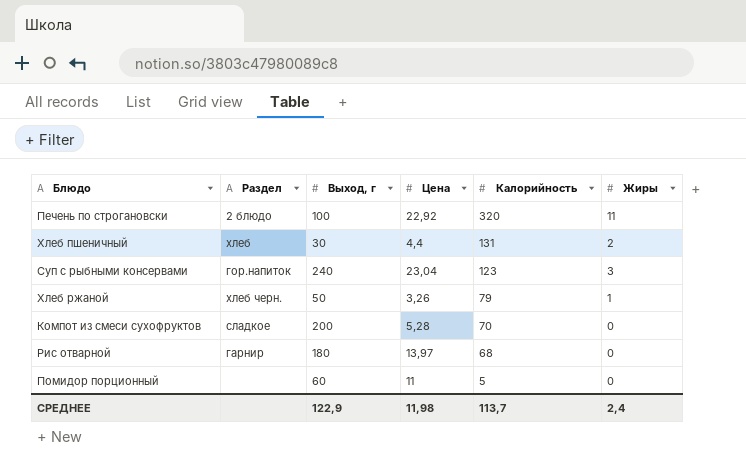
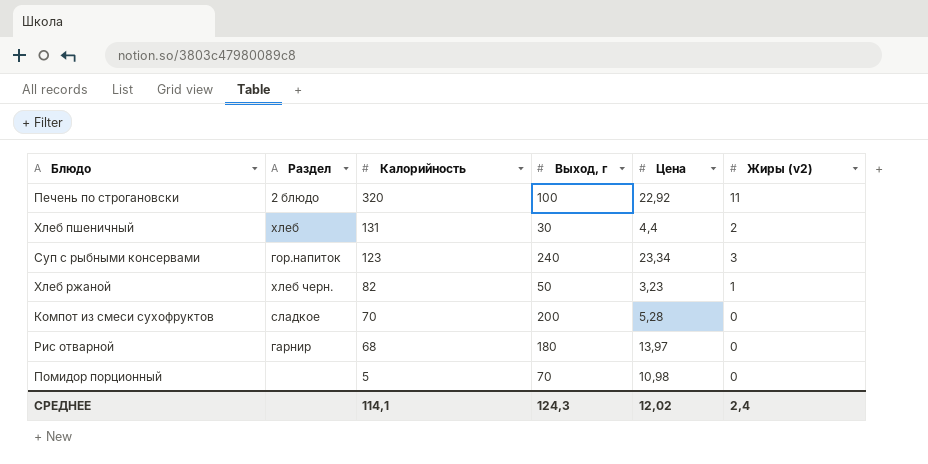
column Калорийность | position: 5 -> 3
column name: Жиры -> Жиры (v2)
Суп с рыбными консервами | Цена: 23,04 -> 23,34
Хлеб ржаной | Калорийность: 79 -> 82
Хлеб ржаной | Цена: 3,26 -> 3,23
Помидор порционный | Выход, г: 60 -> 70
Помидор порционный | Цена: 11 -> 10,98
СРЕДНЕЕ | Калорийность: 113,7 -> 114,1
СРЕДНЕЕ | Выход, г: 122,9 -> 124,3
СРЕДНЕЕ | Цена: 11,98 -> 12,02

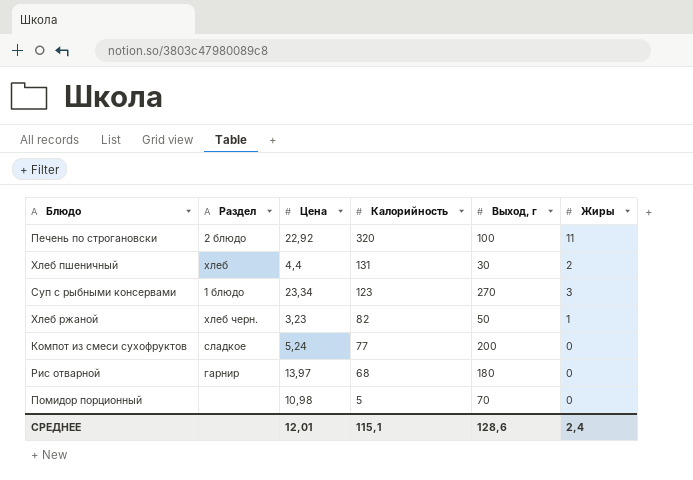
column Цена | position: 5 -> 3
column name: Жиры (v2) -> Жиры
Суп с рыбными консервами | Раздел: гор.напиток -> 1 блюдо
Суп с рыбными консервами | Выход, г: 240 -> 270
Компот из смеси сухофруктов | Цена: 5,28 -> 5,24
Компот из смеси сухофруктов | Калорийность: 70 -> 77
СРЕДНЕЕ | Цена: 12,02 -> 12,01
СРЕДНЕЕ | Калорийность: 114,1 -> 115,1
СРЕДНЕЕ | Выход, г: 124,3 -> 128,6

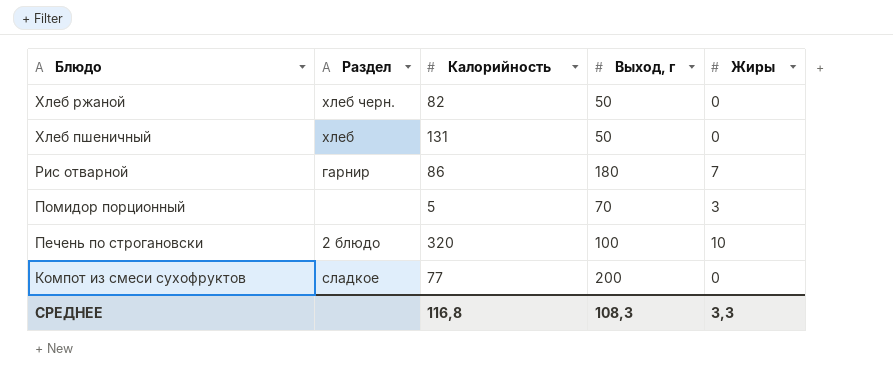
row order: Калорийность descending -> Блюдо descending
column Цена | position: 3 -> none
row Суп с рыбными консервами: 1 блюдо | 23,34 | 123 | 270 | 3 -> none
Хлеб ржаной | Жиры: 1 -> 0
Хлеб пшеничный | Выход, г: 30 -> 50
Хлеб пшеничный | Жиры: 2 -> 0
Рис отварной | Калорийность: 68 -> 86
Рис отварной | Жиры: 0 -> 7
Помидор порционный | Жиры: 0 -> 3
Печень по строгановски | Жиры: 11 -> 10
СРЕДНЕЕ | Калорийность: 115,1 -> 116,8
СРЕДНЕЕ | Выход, г: 128,6 -> 108,3
СРЕДНЕЕ | Жиры: 2,4 -> 3,3

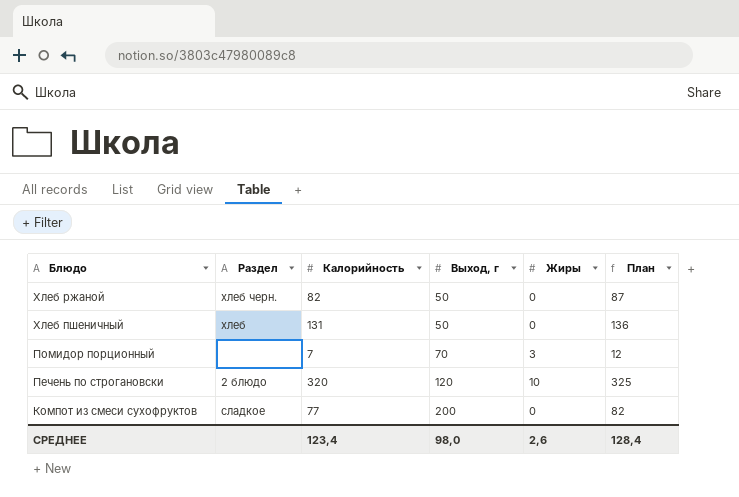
column План | formula: none -> [Калорийность] + 5
row Рис отварной: гарнир | 86 | 180 | 7 -> none
Помидор порционный | Калорийность: 5 -> 7
Печень по строгановски | Выход, г: 100 -> 120
СРЕДНЕЕ | Калорийность: 116,8 -> 123,4
СРЕДНЕЕ | Выход, г: 108,3 -> 98,0
СРЕДНЕЕ | Жиры: 3,3 -> 2,6

